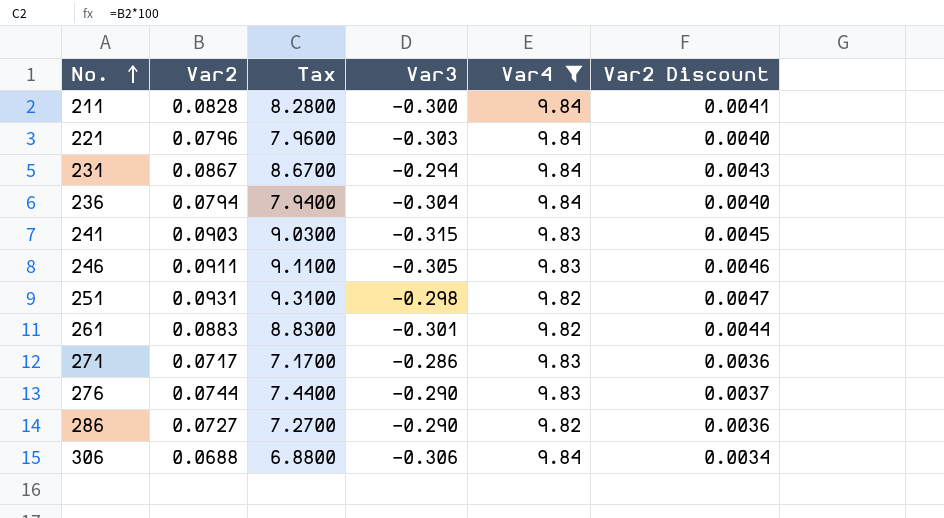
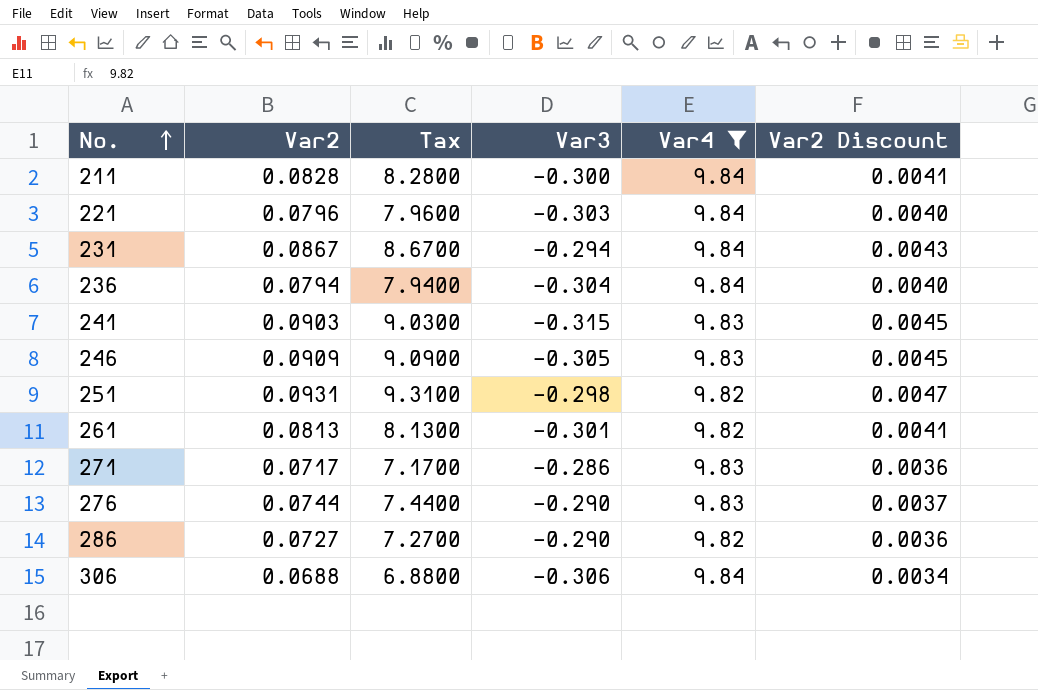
246 | Var2: 0.0911 -> 0.0909
246 | Tax: 9.1100 -> 9.0900
246 | Var2 Discount: 0.0046 -> 0.0045
261 | Var2: 0.0883 -> 0.0813
261 | Tax: 8.8300 -> 8.1300
261 | Var2 Discount: 0.0044 -> 0.0041

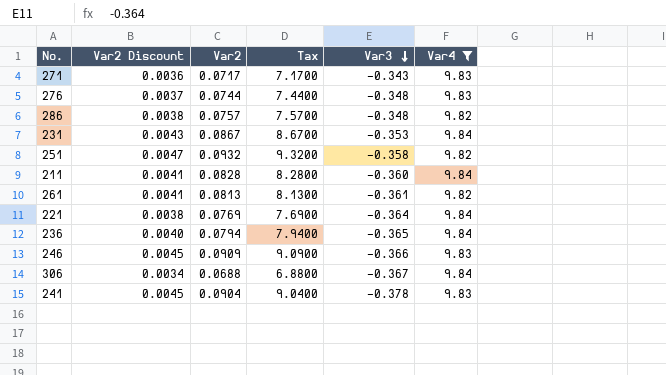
row order: No. ascending -> Var3 descending
column Var2 Discount | position: 6 -> 2
271 | Var3: -0.286 -> -0.343
276 | Var3: -0.290 -> -0.348
286 | Var2 Discount: 0.0036 -> 0.0038
286 | Var2: 0.0727 -> 0.0757
286 | Tax: 7.2700 -> 7.5700
286 | Var3: -0.290 -> -0.348
231 | Var3: -0.294 -> -0.353
251 | Var2: 0.0931 -> 0.0932
251 | Tax: 9.3100 -> 9.3200
251 | Var3: -0.298 -> -0.358
211 | Var3: -0.300 -> -0.360
261 | Var3: -0.301 -> -0.361
221 | Var2 Discount: 0.0040 -> 0.0038
221 | Var2: 0.0796 -> 0.0769
221 | Tax: 7.9600 -> 7.6900
221 | Var3: -0.303 -> -0.364
236 | Var3: -0.304 -> -0.365
246 | Var3: -0.305 -> -0.366
306 | Var3: -0.306 -> -0.367
241 | Var2: 0.0903 -> 0.0904
241 | Tax: 9.0300 -> 9.0400
241 | Var3: -0.315 -> -0.378

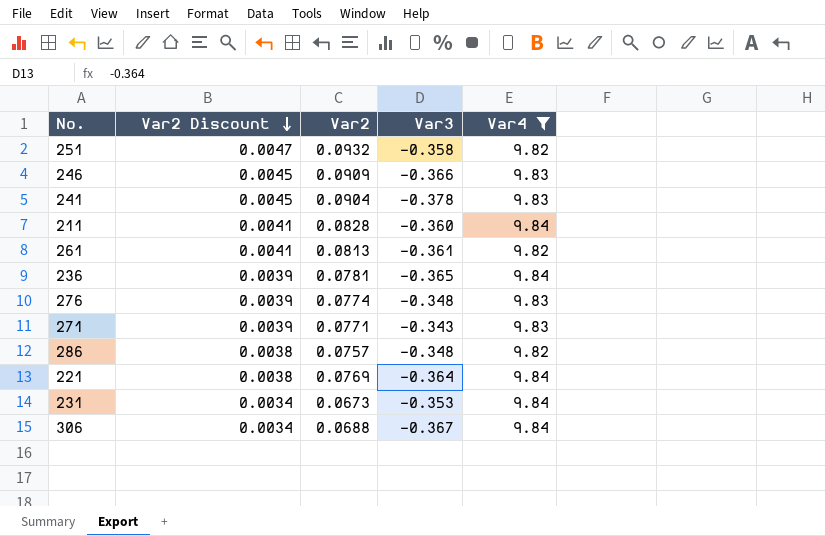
row order: Var3 descending -> Var2 Discount descending
column Tax | formula: [Var2] * 100 -> none
236 | Var2 Discount: 0.0040 -> 0.0039
236 | Var2: 0.0794 -> 0.0781
276 | Var2 Discount: 0.0037 -> 0.0039
276 | Var2: 0.0744 -> 0.0774
271 | Var2 Discount: 0.0036 -> 0.0039
271 | Var2: 0.0717 -> 0.0771
231 | Var2 Discount: 0.0043 -> 0.0034
231 | Var2: 0.0867 -> 0.0673

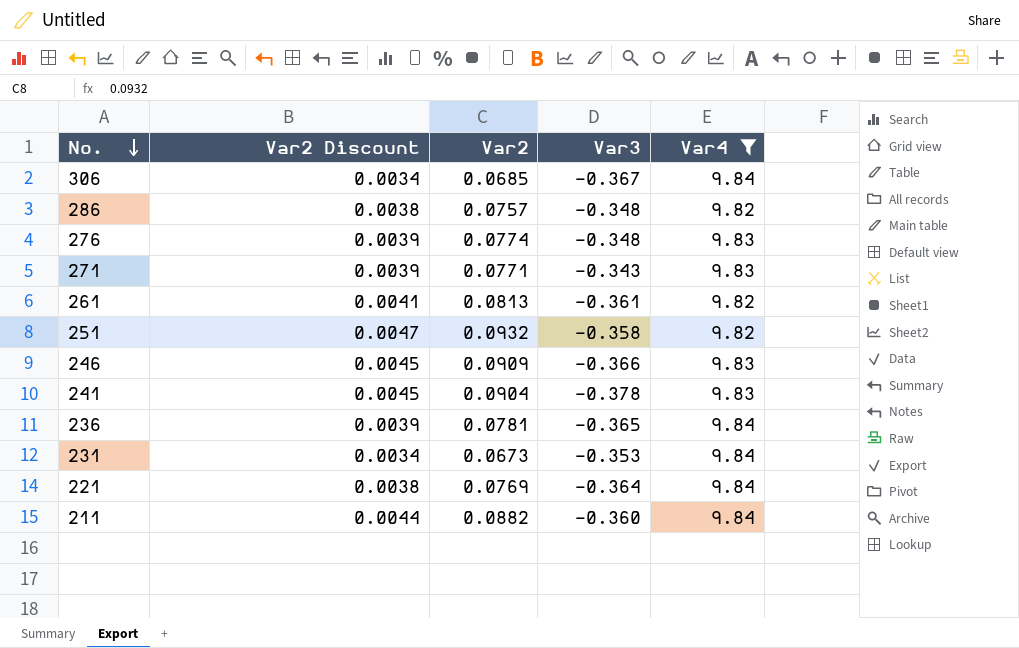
row order: Var2 Discount descending -> No. descending
306 | Var2: 0.0688 -> 0.0685
211 | Var2 Discount: 0.0041 -> 0.0044
211 | Var2: 0.0828 -> 0.0882

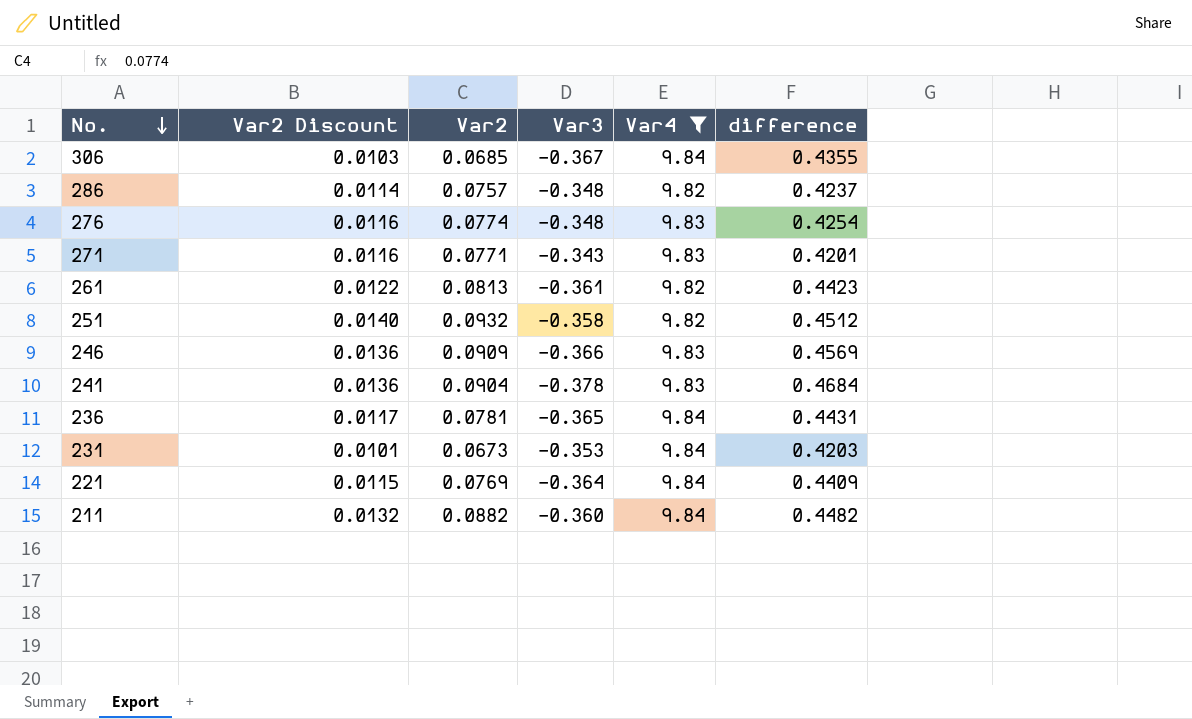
column Var2 Discount | formula: [Var2] * 0.05 -> [Var2] * 0.15
column difference | formula: none -> [Var2] - [Var3]

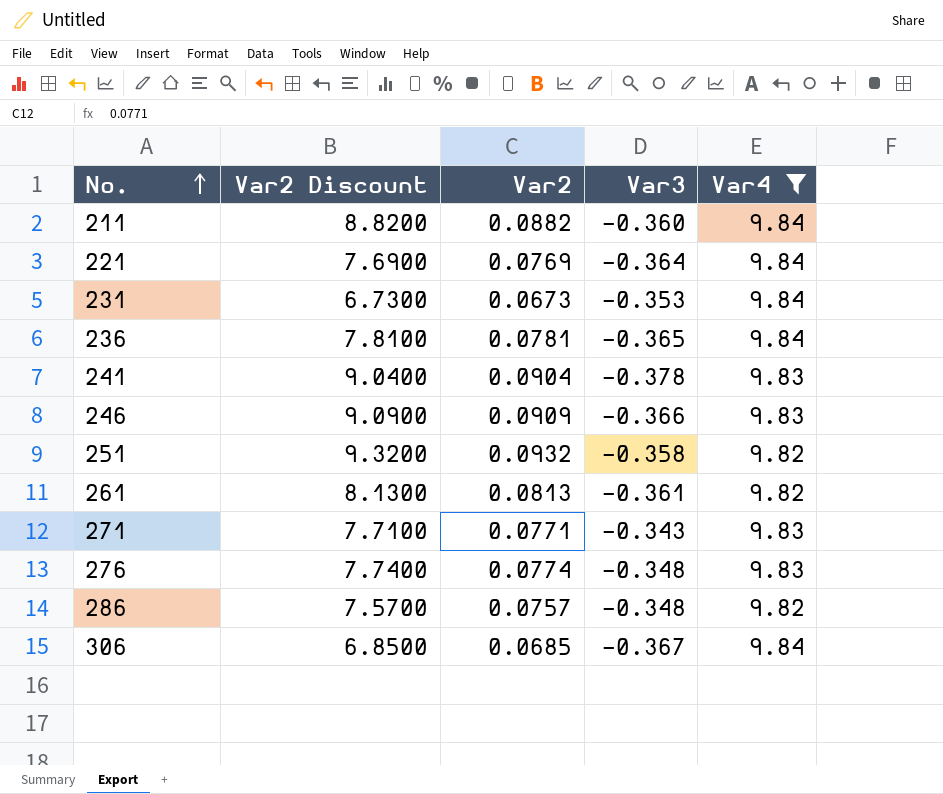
row order: No. descending -> No. ascending
column difference | formula: [Var2] - [Var3] -> none
column Var2 Discount | formula: [Var2] * 0.15 -> [Var2] * 100

